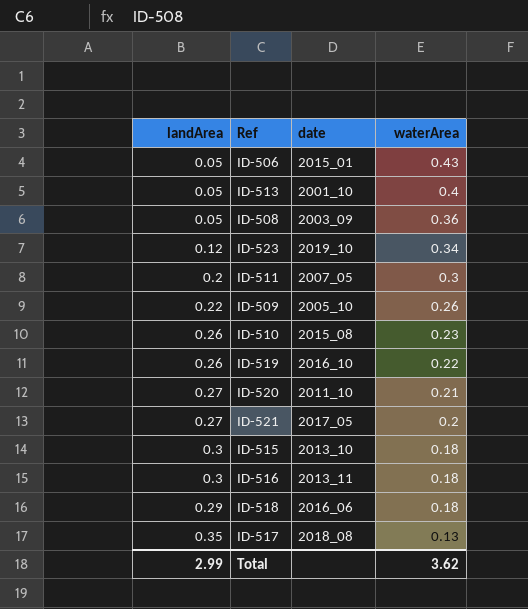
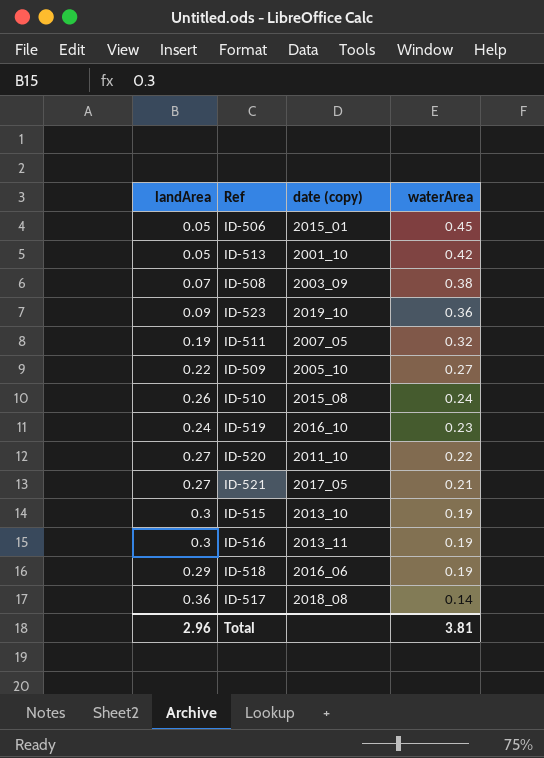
column name: date -> date (copy)
ID-506 | waterArea: 0.43 -> 0.45
ID-513 | waterArea: 0.4 -> 0.42
ID-508 | landArea: 0.05 -> 0.07
ID-508 | waterArea: 0.36 -> 0.38
ID-523 | landArea: 0.12 -> 0.09
ID-523 | waterArea: 0.34 -> 0.36
ID-511 | landArea: 0.2 -> 0.19
ID-511 | waterArea: 0.3 -> 0.32
ID-509 | waterArea: 0.26 -> 0.27
ID-510 | waterArea: 0.23 -> 0.24
ID-519 | landArea: 0.26 -> 0.24
ID-519 | waterArea: 0.22 -> 0.23
ID-520 | waterArea: 0.21 -> 0.22
ID-521 | waterArea: 0.2 -> 0.21
ID-515 | waterArea: 0.18 -> 0.19
ID-516 | waterArea: 0.18 -> 0.19
ID-518 | waterArea: 0.18 -> 0.19
ID-517 | landArea: 0.35 -> 0.36
ID-517 | waterArea: 0.13 -> 0.14
Total | landArea: 2.99 -> 2.96
Total | waterArea: 3.62 -> 3.81

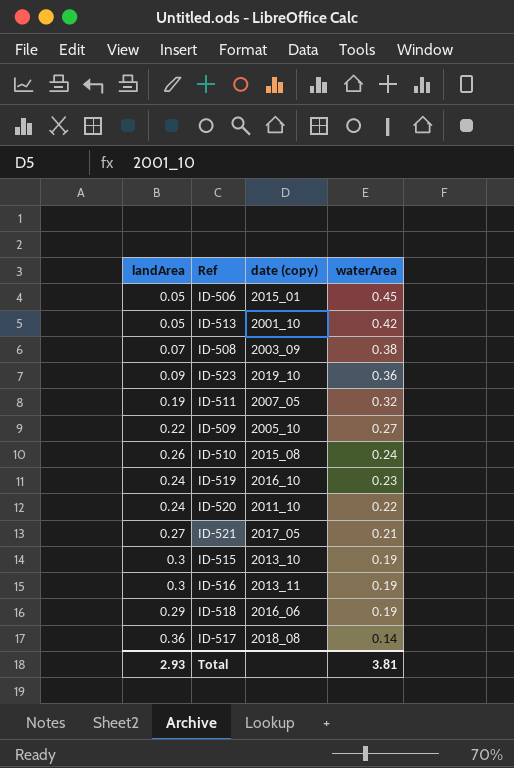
ID-520 | landArea: 0.27 -> 0.24
Total | landArea: 2.96 -> 2.93

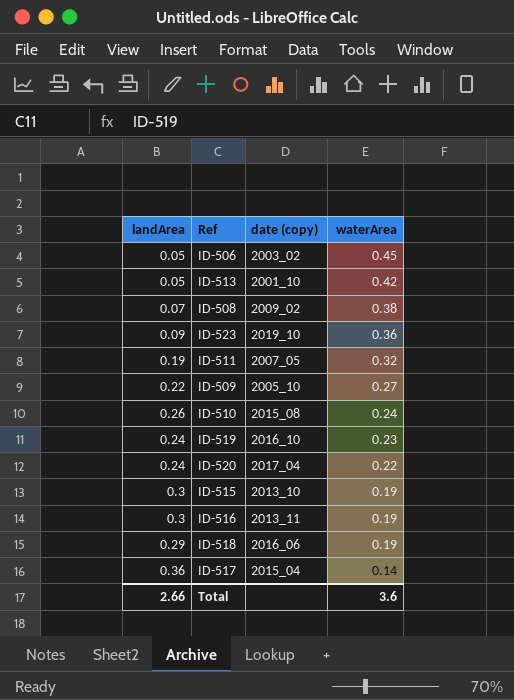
row ID-521: 0.27 | 2017_05 | 0.21 -> none
ID-506 | date (copy): 2015_01 -> 2003_02
ID-508 | date (copy): 2003_09 -> 2009_02
ID-520 | date (copy): 2011_10 -> 2017_04
ID-517 | date (copy): 2018_08 -> 2015_04
Total | landArea: 2.93 -> 2.66
Total | waterArea: 3.81 -> 3.6

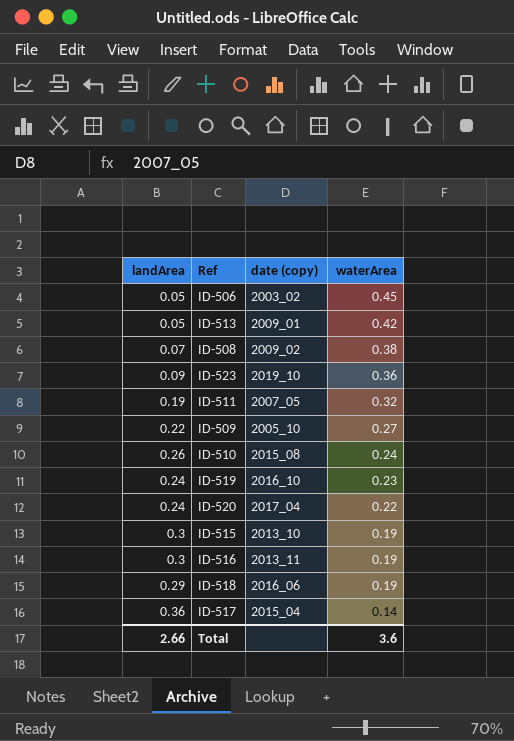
ID-513 | date (copy): 2001_10 -> 2009_01

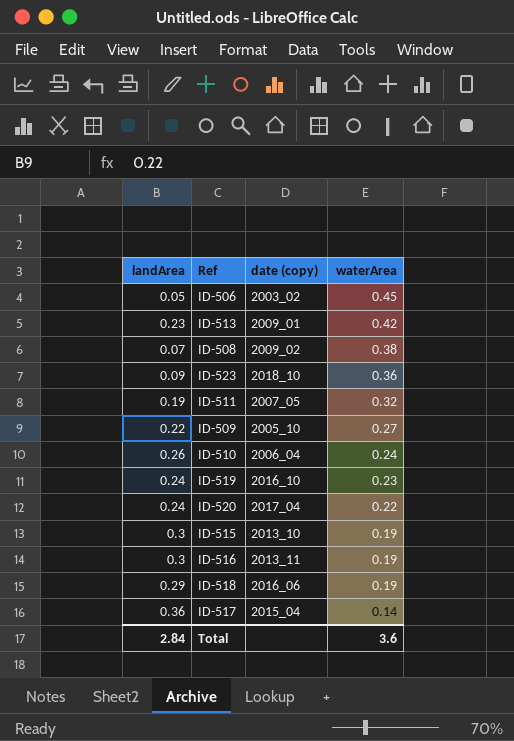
ID-513 | landArea: 0.05 -> 0.23
ID-523 | date (copy): 2019_10 -> 2018_10
ID-510 | date (copy): 2015_08 -> 2006_04
Total | landArea: 2.66 -> 2.84

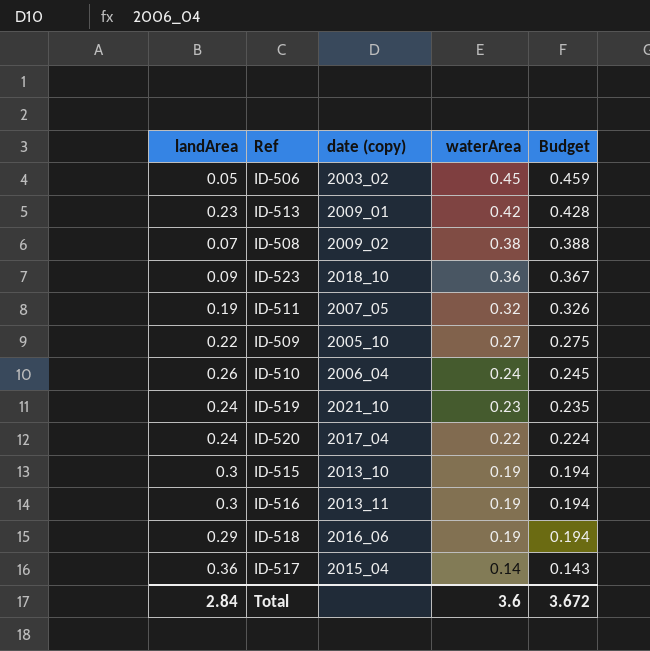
column Budget | formula: none -> [waterArea] * 1.02
ID-519 | date (copy): 2016_10 -> 2021_10

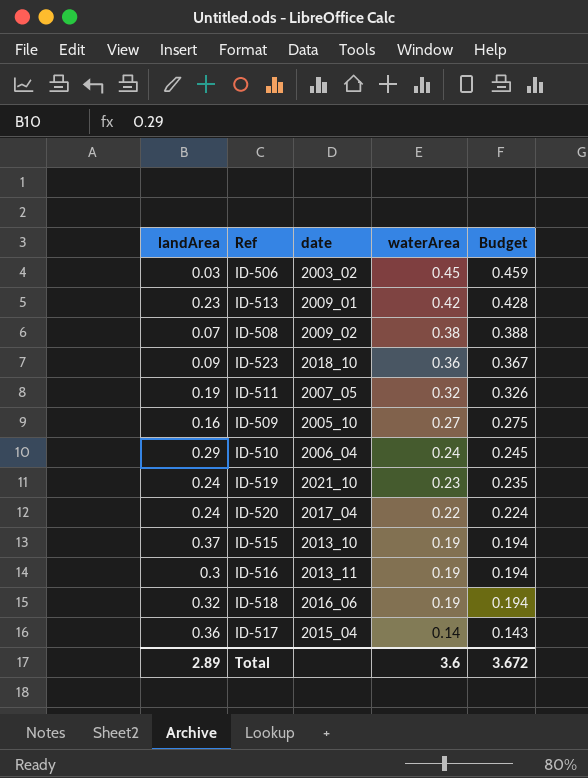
column name: date (copy) -> date
ID-506 | landArea: 0.05 -> 0.03
ID-509 | landArea: 0.22 -> 0.16
ID-510 | landArea: 0.26 -> 0.29
ID-515 | landArea: 0.3 -> 0.37
ID-518 | landArea: 0.29 -> 0.32
Total | landArea: 2.84 -> 2.89

